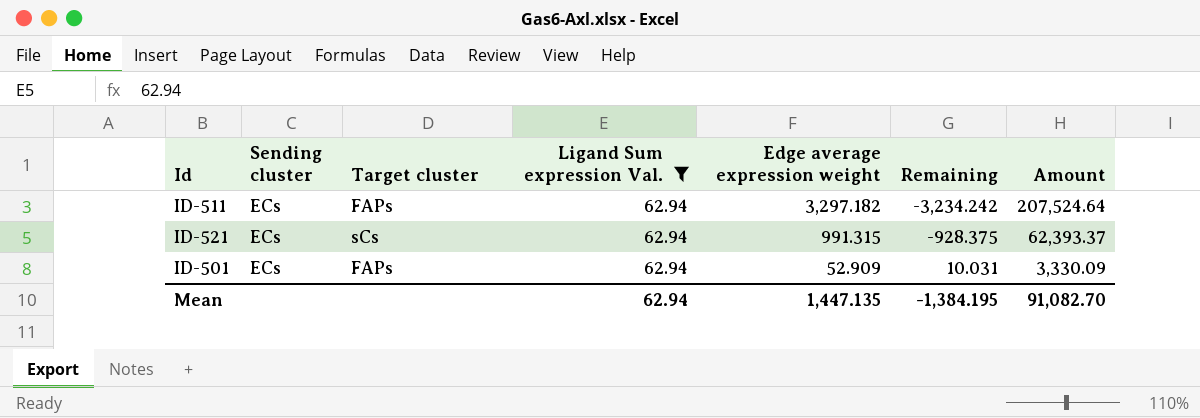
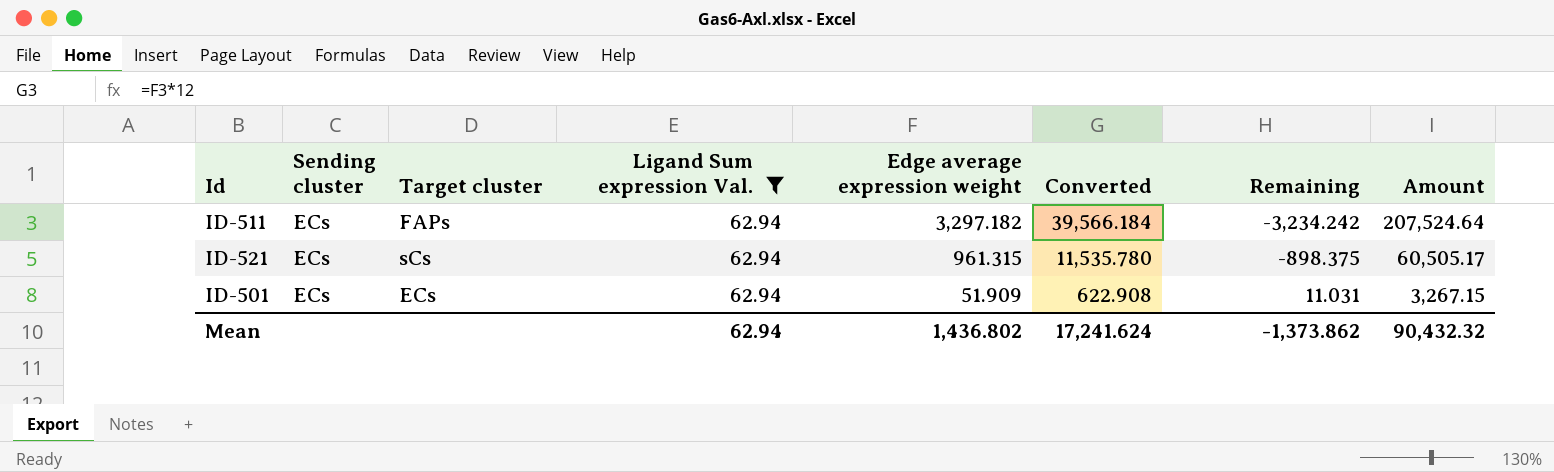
column Converted | formula: none -> [Edge average expression weight] * 12
ID-521 | Edge average expression weight: 991.315 -> 961.315
ID-521 | Remaining: -928.375 -> -898.375
ID-521 | Amount: 62,393.37 -> 60,505.17
ID-501 | Target cluster: FAPs -> ECs
ID-501 | Edge average expression weight: 52.909 -> 51.909
ID-501 | Remaining: 10.031 -> 11.031
ID-501 | Amount: 3,330.09 -> 3,267.15
Mean | Edge average expression weight: 1,447.135 -> 1,436.802
Mean | Remaining: -1,384.195 -> -1,373.862
Mean | Amount: 91,082.70 -> 90,432.32

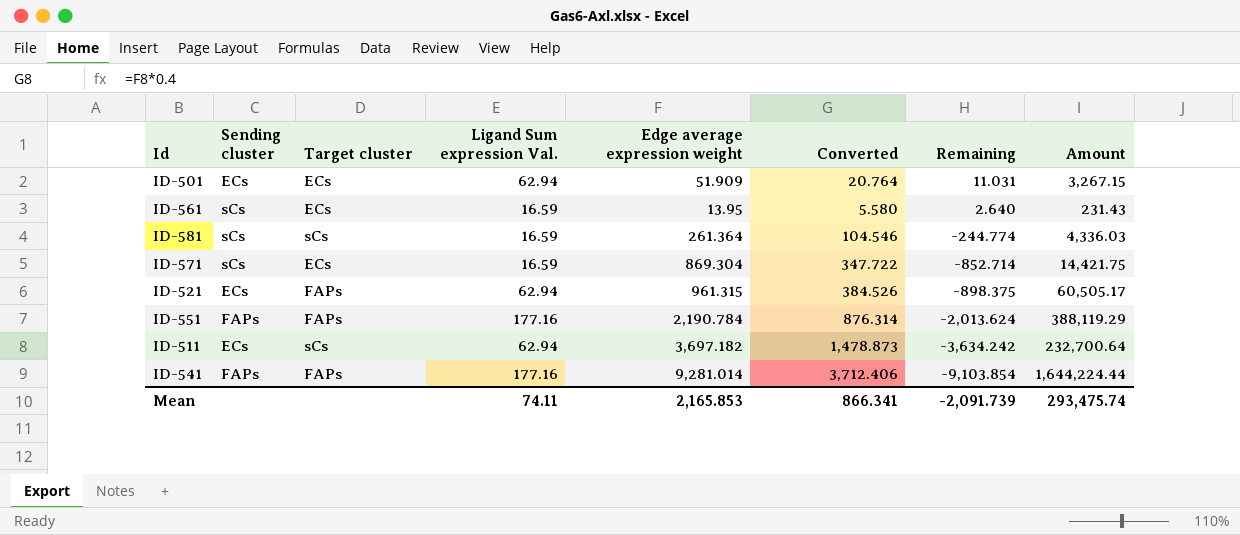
filter: Ligand Sum expression Val. = 62.94 -> none
row order: Edge average expression weight descending -> Remaining descending
column Converted | formula: [Edge average expression weight] * 12 -> [Edge average expression weight] * 0.4
ID-521 | Target cluster: sCs -> FAPs
ID-511 | Target cluster: FAPs -> sCs
ID-511 | Edge average expression weight: 3,297.182 -> 3,697.182
ID-511 | Remaining: -3,234.242 -> -3,634.242
ID-511 | Amount: 207,524.64 -> 232,700.64
Mean | Ligand Sum expression Val.: 62.94 -> 74.11
Mean | Edge average expression weight: 1,436.802 -> 2,165.853
Mean | Converted: 17,241.624 -> 866.341
Mean | Remaining: -1,373.862 -> -2,091.739
Mean | Amount: 90,432.32 -> 293,475.74

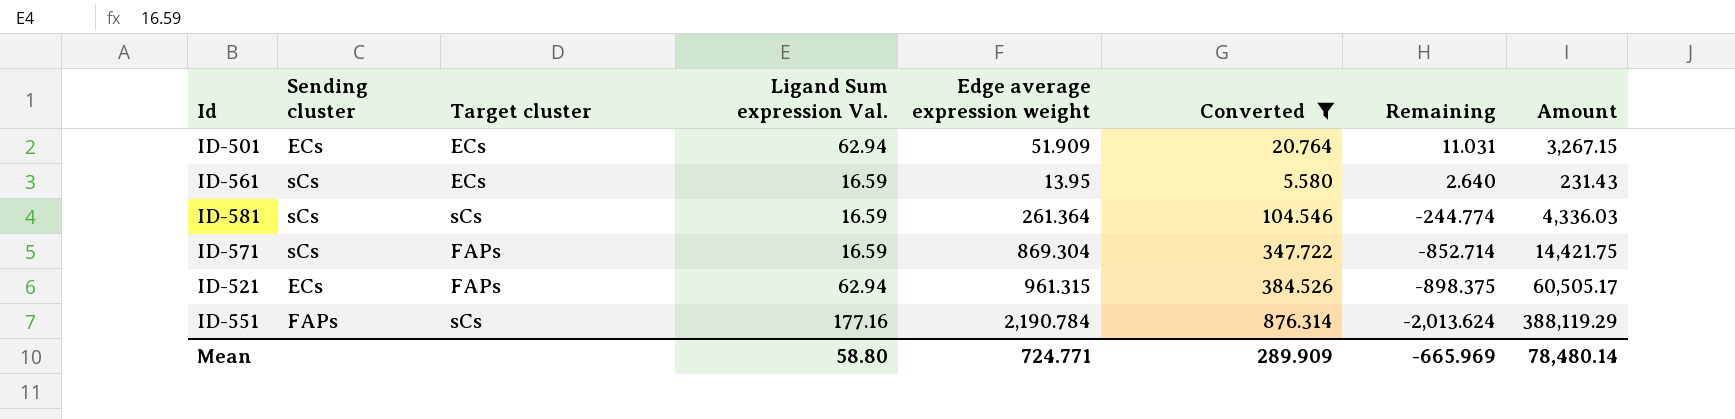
filter: none -> Converted <= 876.314
ID-571 | Target cluster: ECs -> FAPs
ID-551 | Target cluster: FAPs -> sCs
Mean | Ligand Sum expression Val.: 74.11 -> 58.80
Mean | Edge average expression weight: 2,165.853 -> 724.771
Mean | Converted: 866.341 -> 289.909
Mean | Remaining: -2,091.739 -> -665.969
Mean | Amount: 293,475.74 -> 78,480.14

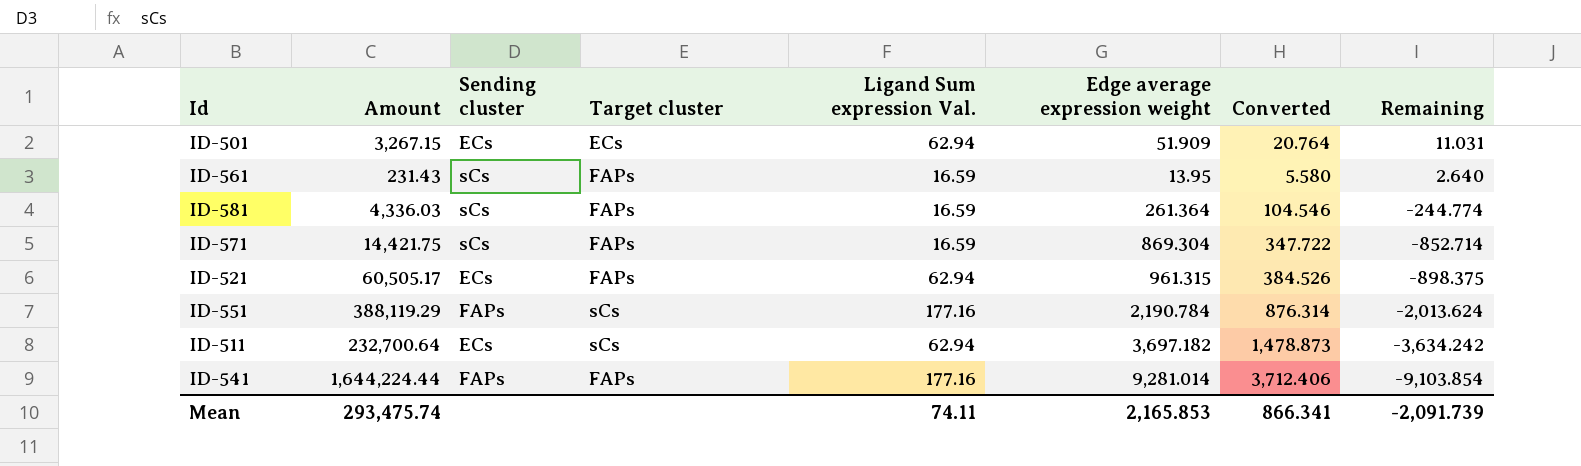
filter: Converted <= 876.314 -> none
column Amount | position: 8 -> 2
ID-561 | Target cluster: ECs -> FAPs
ID-581 | Target cluster: sCs -> FAPs
Mean | Amount: 78,480.14 -> 293,475.74
Mean | Ligand Sum expression Val.: 58.80 -> 74.11
Mean | Edge average expression weight: 724.771 -> 2,165.853
Mean | Converted: 289.909 -> 866.341
Mean | Remaining: -665.969 -> -2,091.739

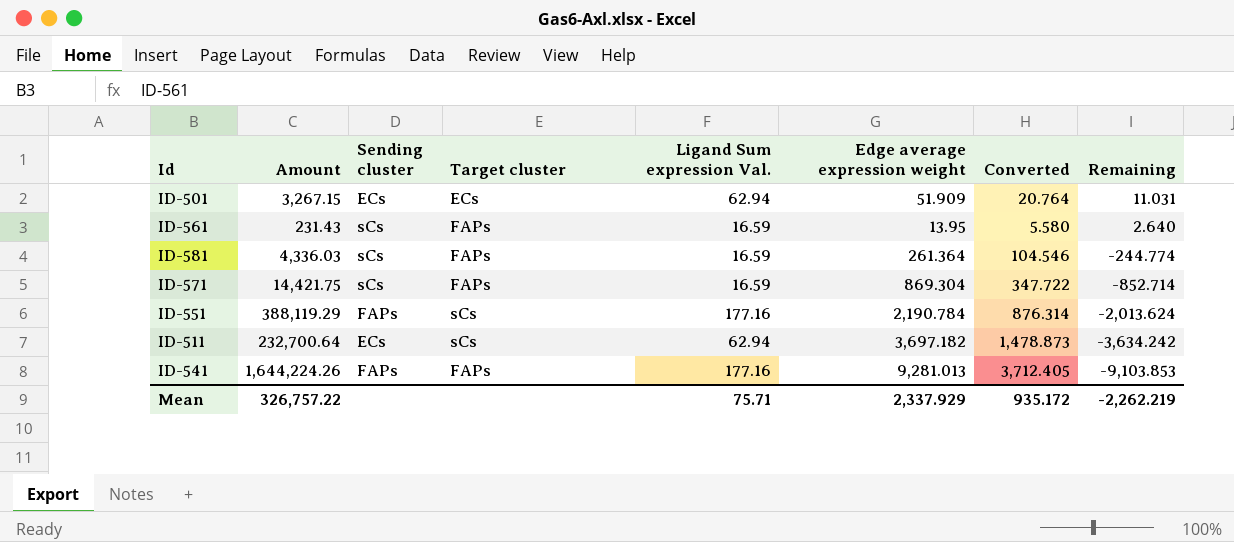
row ID-521: 60,505.17 | ECs | FAPs | 62.94 | 961.315 | 384.526 | -898.375 -> none
ID-541 | Amount: 1,644,224.44 -> 1,644,224.26
ID-541 | Edge average expression weight: 9,281.014 -> 9,281.013
ID-541 | Converted: 3,712.406 -> 3,712.405
ID-541 | Remaining: -9,103.854 -> -9,103.853
Mean | Amount: 293,475.74 -> 326,757.22
Mean | Ligand Sum expression Val.: 74.11 -> 75.71
Mean | Edge average expression weight: 2,165.853 -> 2,337.929
Mean | Converted: 866.341 -> 935.172
Mean | Remaining: -2,091.739 -> -2,262.219

